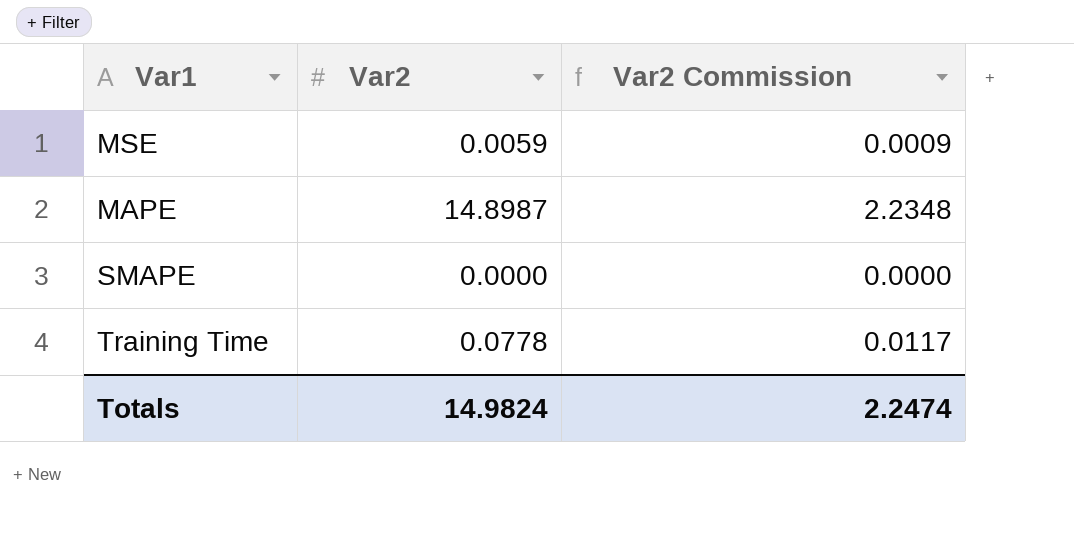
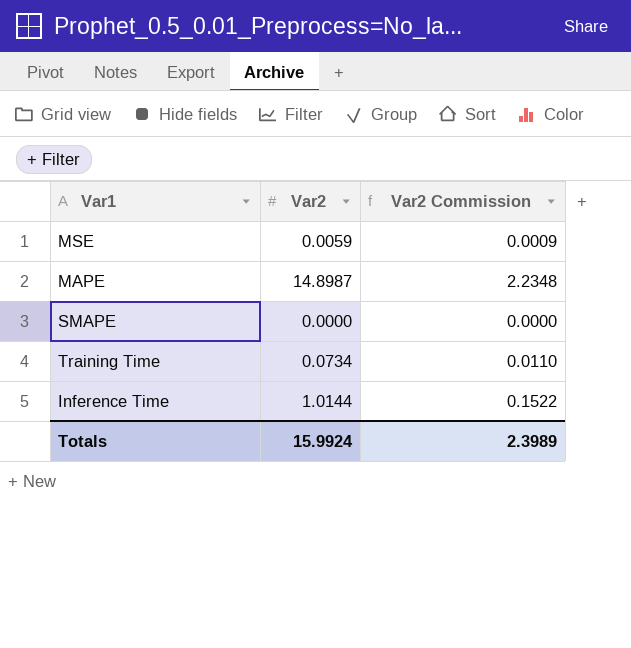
Training Time | Var2: 0.0778 -> 0.0734
Training Time | Var2 Commission: 0.0117 -> 0.0110
row Inference Time: none -> 1.0144 | 0.1522
Totals | Var2: 14.9824 -> 15.9924
Totals | Var2 Commission: 2.2474 -> 2.3989

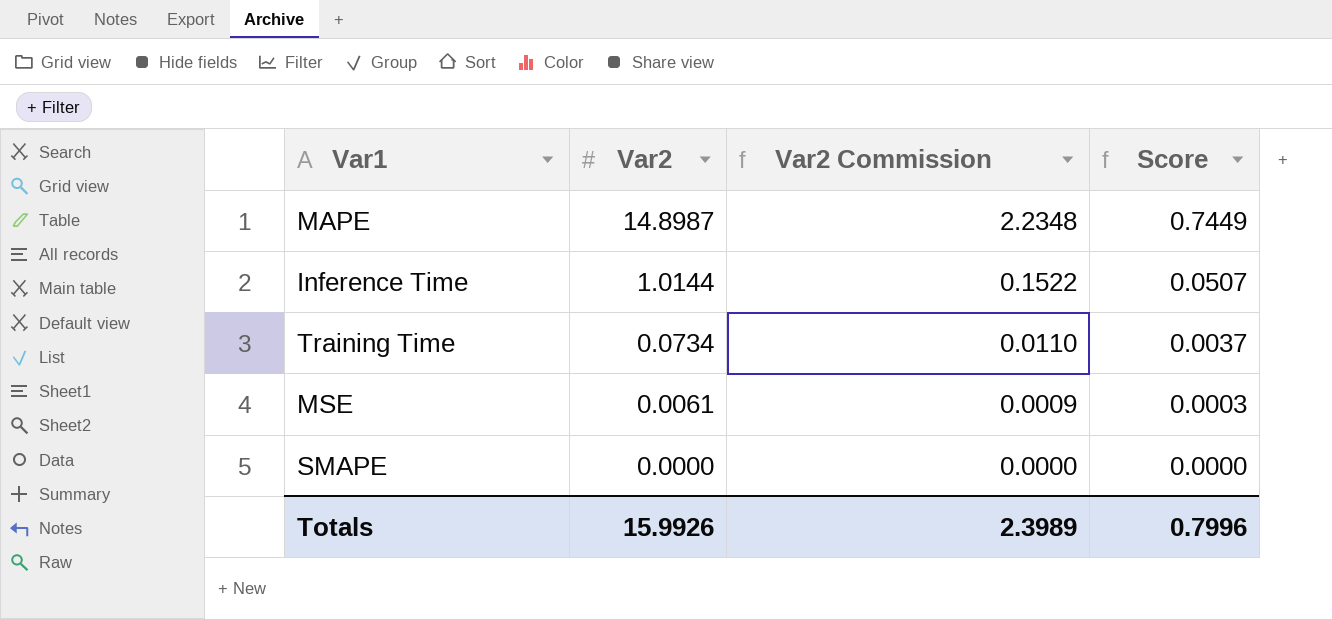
row order: none -> Var2 descending
column Score | formula: none -> [Var2] * 0.05
MSE | Var2: 0.0059 -> 0.0061
Totals | Var2: 15.9924 -> 15.9926

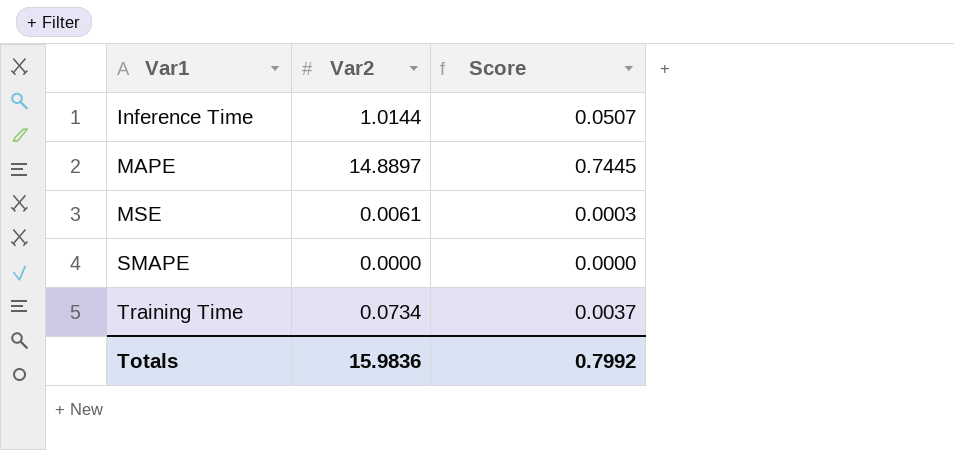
row order: Var2 descending -> Var1 ascending
column Var2 Commission | formula: [Var2] * 0.15 -> none
MAPE | Var2: 14.8987 -> 14.8897
MAPE | Score: 0.7449 -> 0.7445
Totals | Var2: 15.9926 -> 15.9836
Totals | Score: 0.7996 -> 0.7992

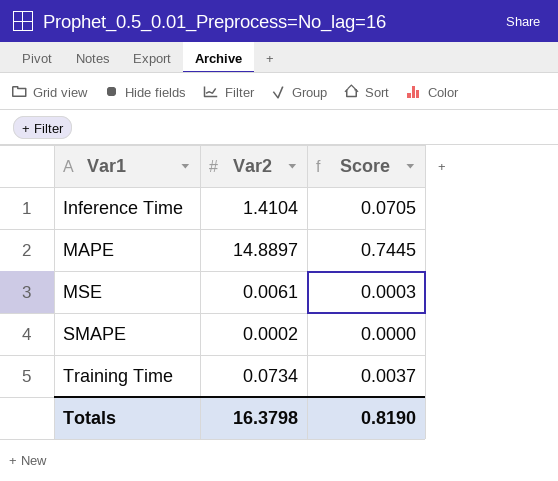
Inference Time | Var2: 1.0144 -> 1.4104
Inference Time | Score: 0.0507 -> 0.0705
SMAPE | Var2: 0.0000 -> 0.0002
Totals | Var2: 15.9836 -> 16.3798
Totals | Score: 0.7992 -> 0.8190

